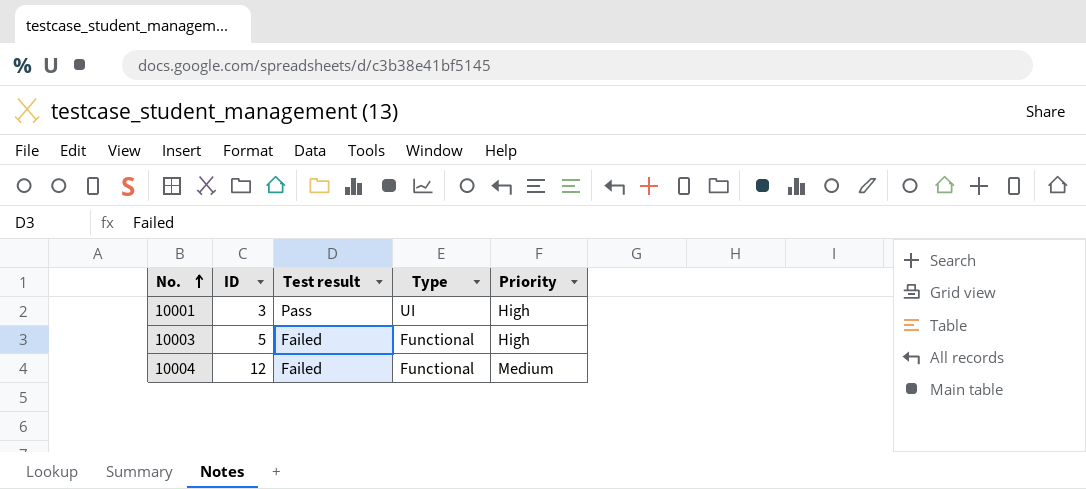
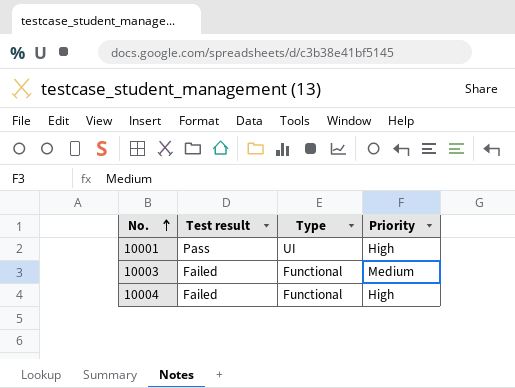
column ID | position: 2 -> none
10003 | Priority: High -> Medium
10004 | Priority: Medium -> High

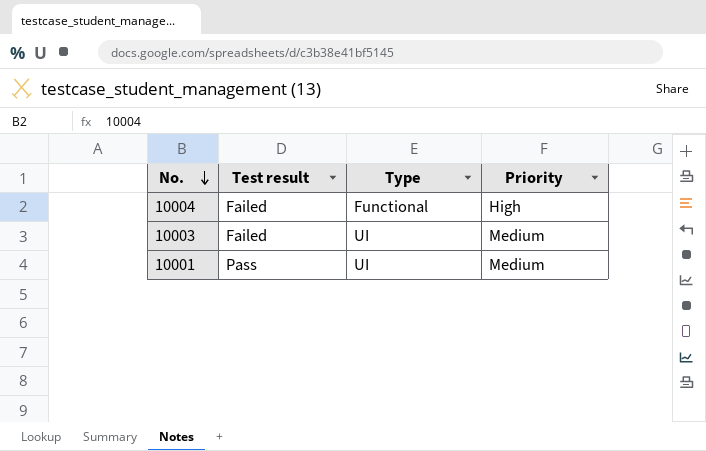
row order: No. ascending -> No. descending
10003 | Type: Functional -> UI
10001 | Priority: High -> Medium

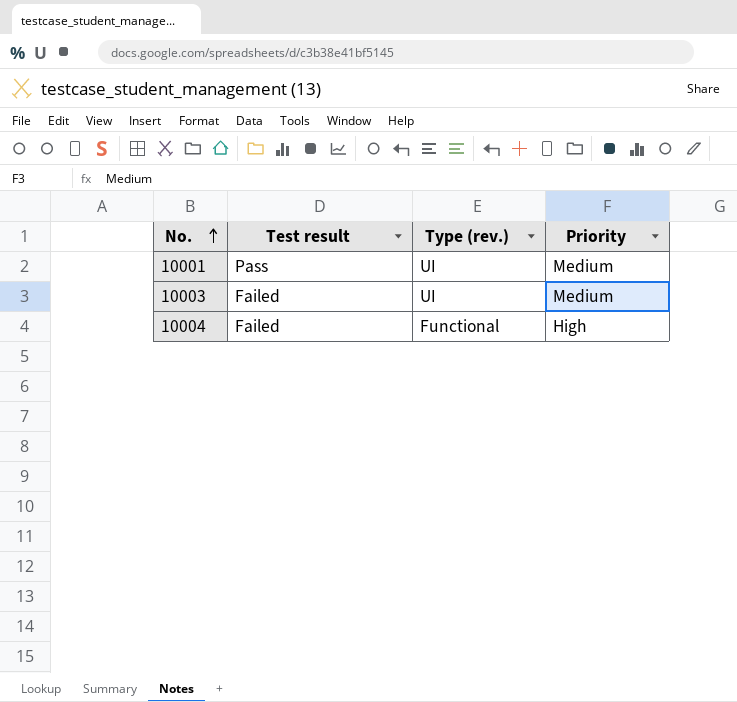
row order: No. descending -> No. ascending
column name: Type -> Type (rev.)

